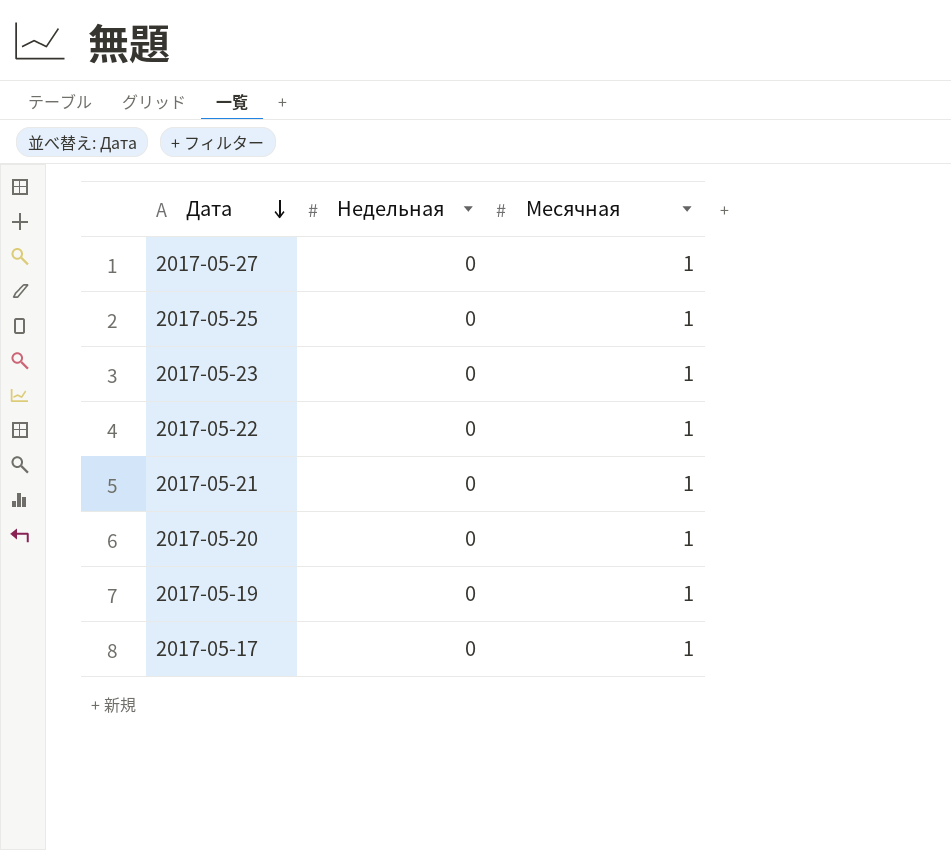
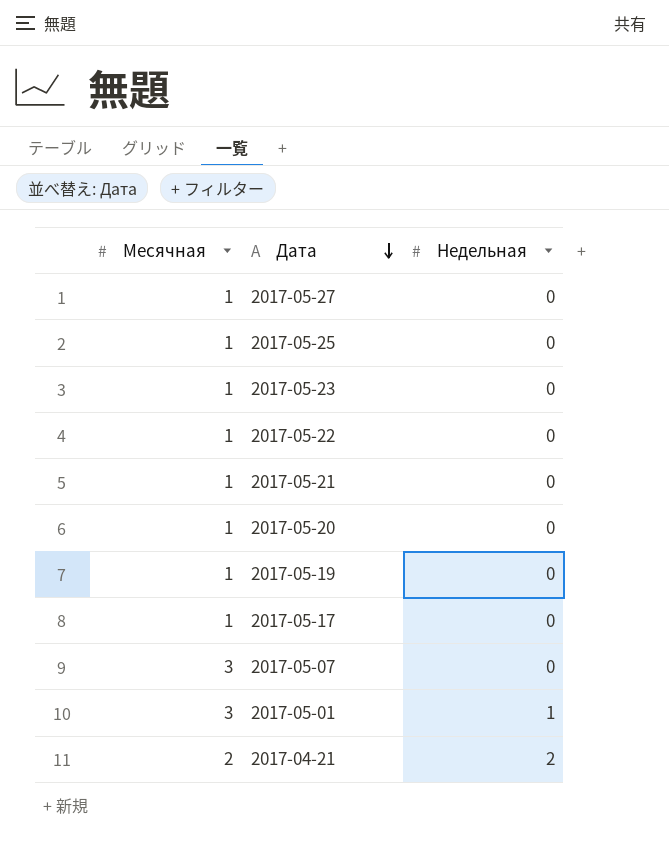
column Месячная | position: 3 -> 1
row 2017-05-07: none -> 3 | 0
row 2017-05-01: none -> 3 | 1
row 2017-04-21: none -> 2 | 2

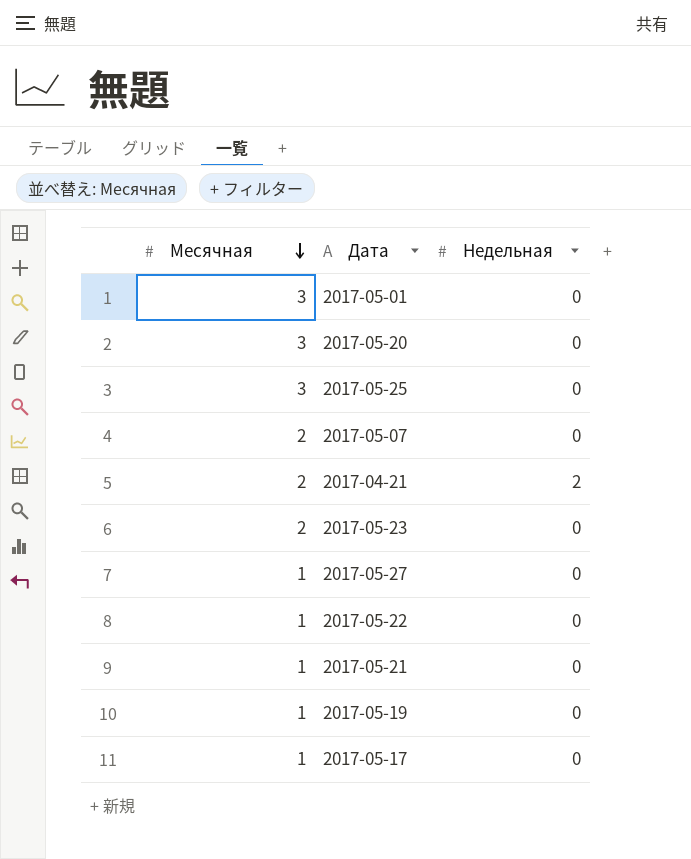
row order: Дата descending -> Месячная descending
2017-05-01 | Недельная: 1 -> 0
2017-05-20 | Месячная: 1 -> 3
2017-05-25 | Месячная: 1 -> 3
2017-05-07 | Месячная: 3 -> 2
2017-05-23 | Месячная: 1 -> 2

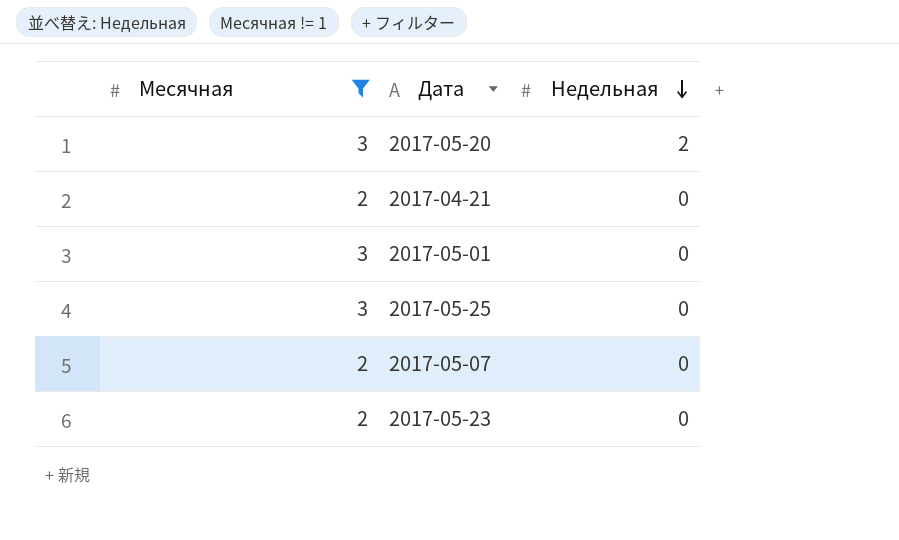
filter: none -> Месячная != 1
row order: Месячная descending -> Недельная descending
2017-05-20 | Недельная: 0 -> 2
2017-04-21 | Недельная: 2 -> 0

